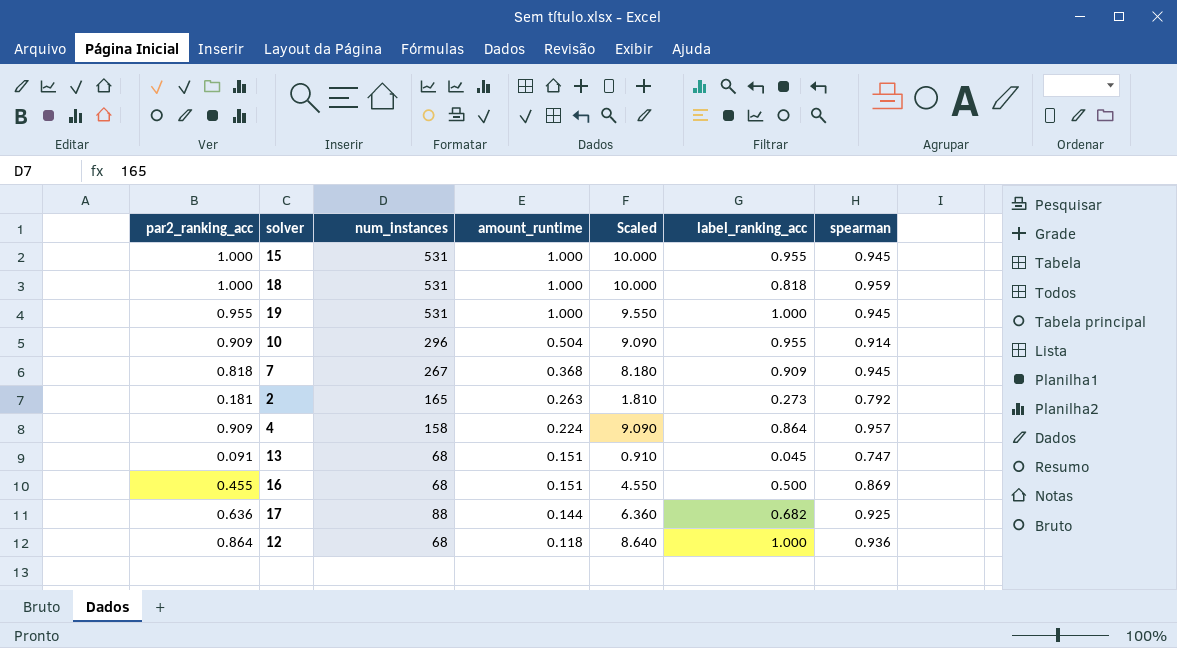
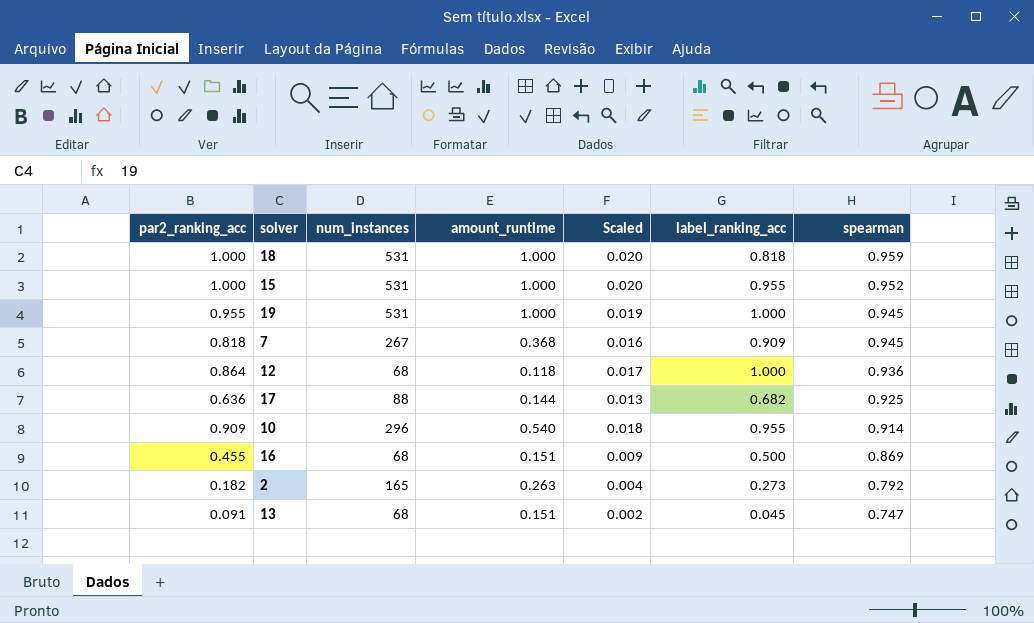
row order: amount_runtime descending -> spearman descending
column Scaled | formula: [par2_ranking_acc] * 10 -> [par2_ranking_acc] * 0.02
row 4: 0.909 | 158 | 0.224 | 9.090 | 0.864 | 0.957 -> none
15 | spearman: 0.945 -> 0.952
10 | amount_runtime: 0.504 -> 0.540
2 | par2_ranking_acc: 0.181 -> 0.182

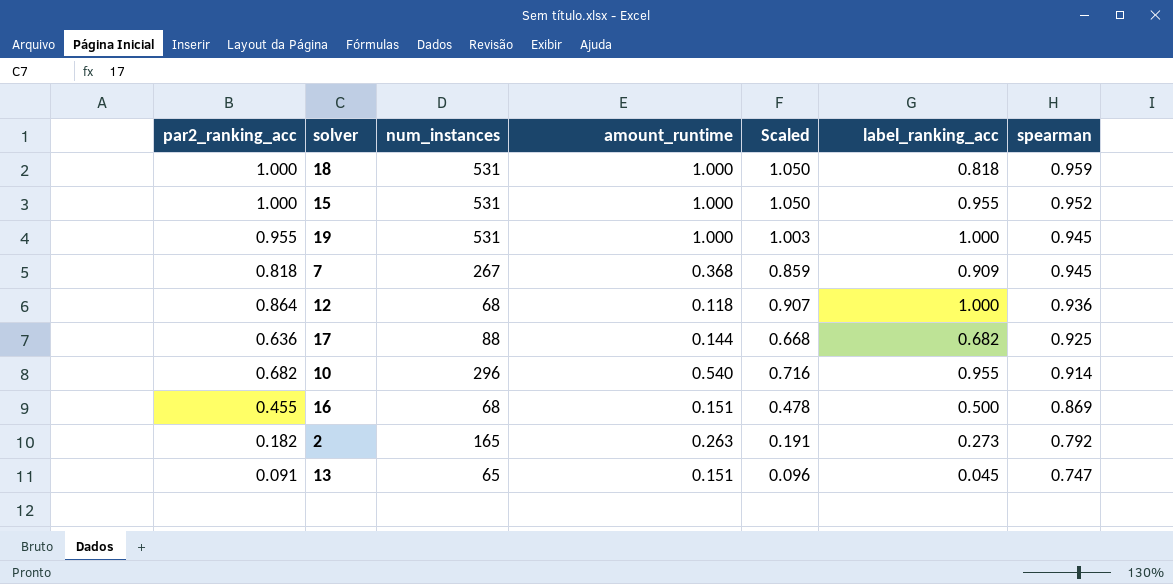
column Scaled | formula: [par2_ranking_acc] * 0.02 -> [par2_ranking_acc] * 1.05
10 | par2_ranking_acc: 0.909 -> 0.682
13 | num_instances: 68 -> 65

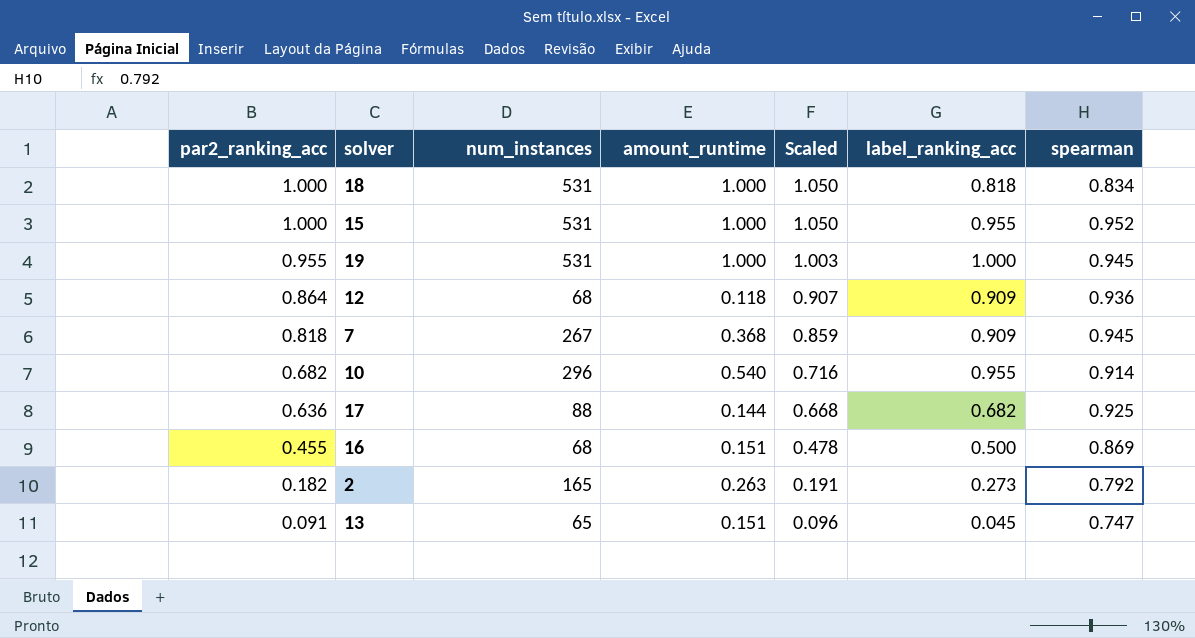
row order: spearman descending -> par2_ranking_acc descending
18 | spearman: 0.959 -> 0.834
12 | label_ranking_acc: 1.000 -> 0.909

